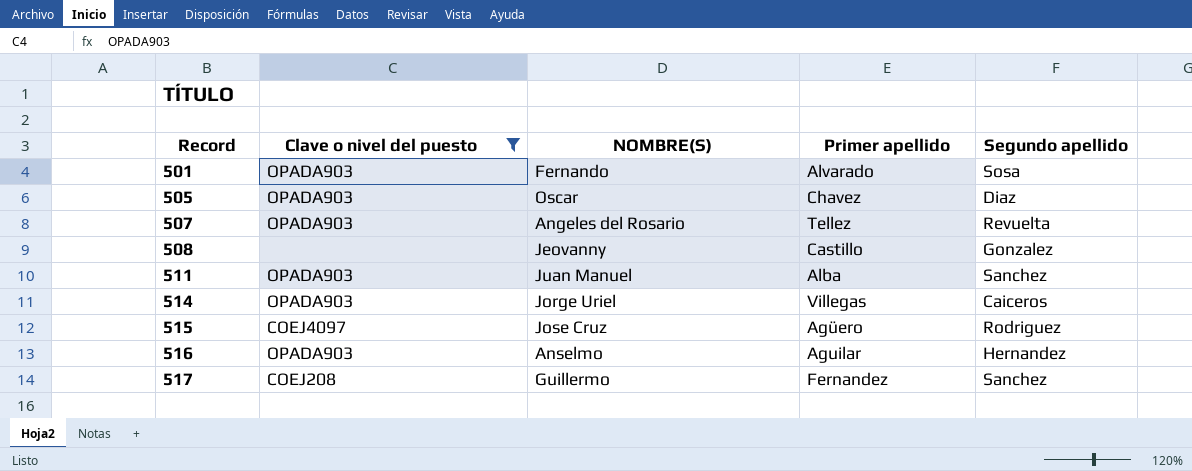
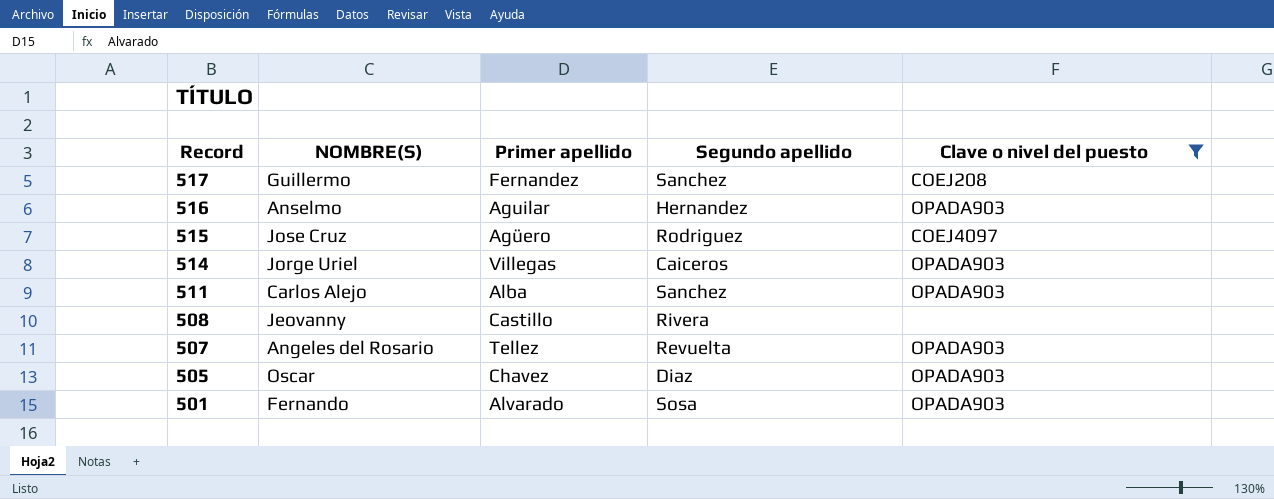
row order: Record ascending -> Record descending
column Clave o nivel del puesto | position: 2 -> 5
511 | NOMBRE(S): Juan Manuel -> Carlos Alejo
508 | Segundo apellido: Gonzalez -> Rivera

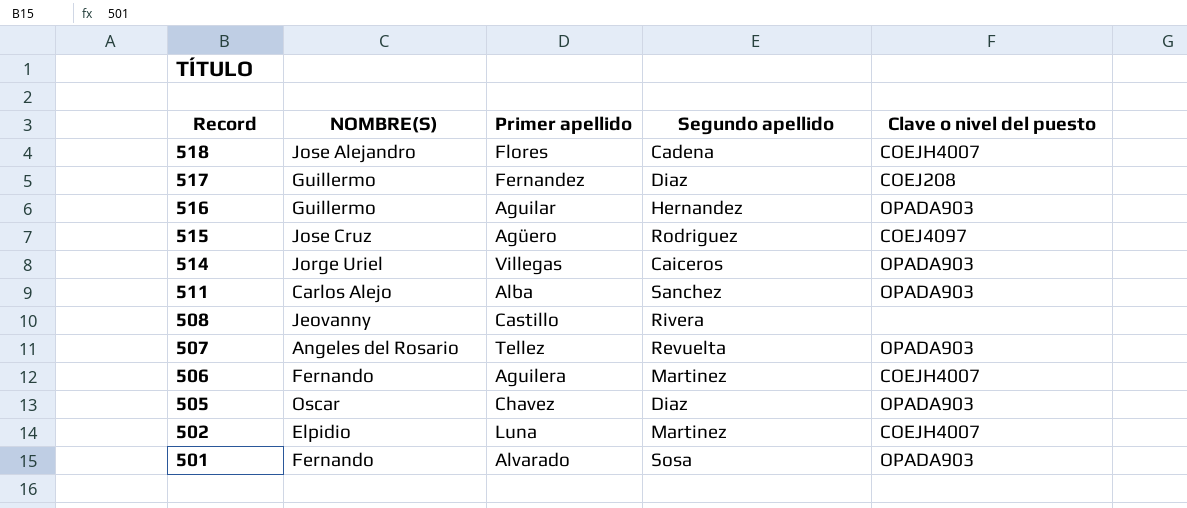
filter: Clave o nivel del puesto != COEJH4007 -> none
517 | Segundo apellido: Sanchez -> Diaz
516 | NOMBRE(S): Anselmo -> Guillermo

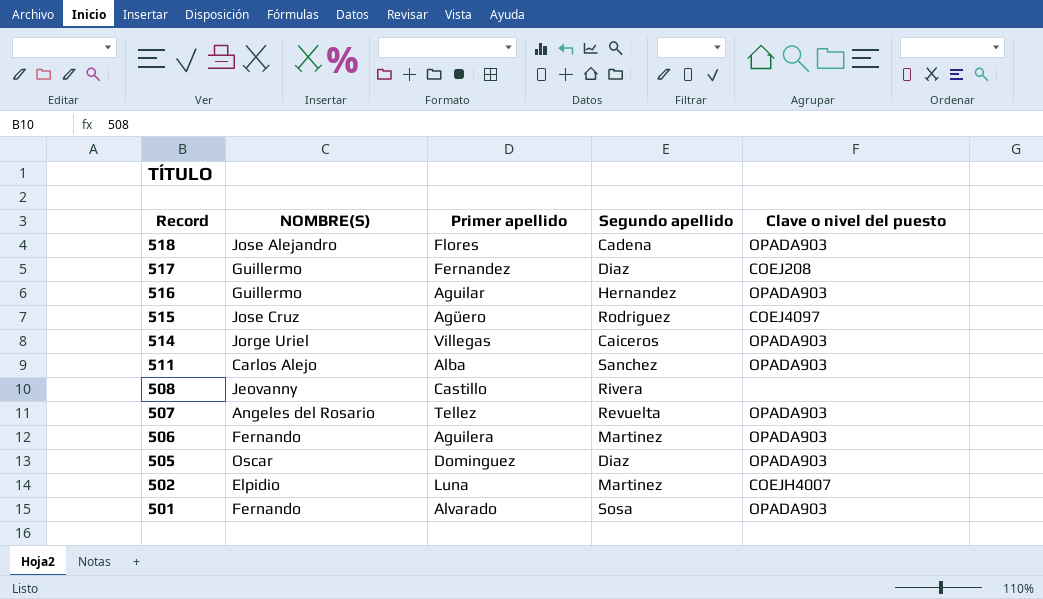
518 | Clave o nivel del puesto: COEJH4007 -> OPADA903
506 | Clave o nivel del puesto: COEJH4007 -> OPADA903
505 | Primer apellido: Chavez -> Dominguez

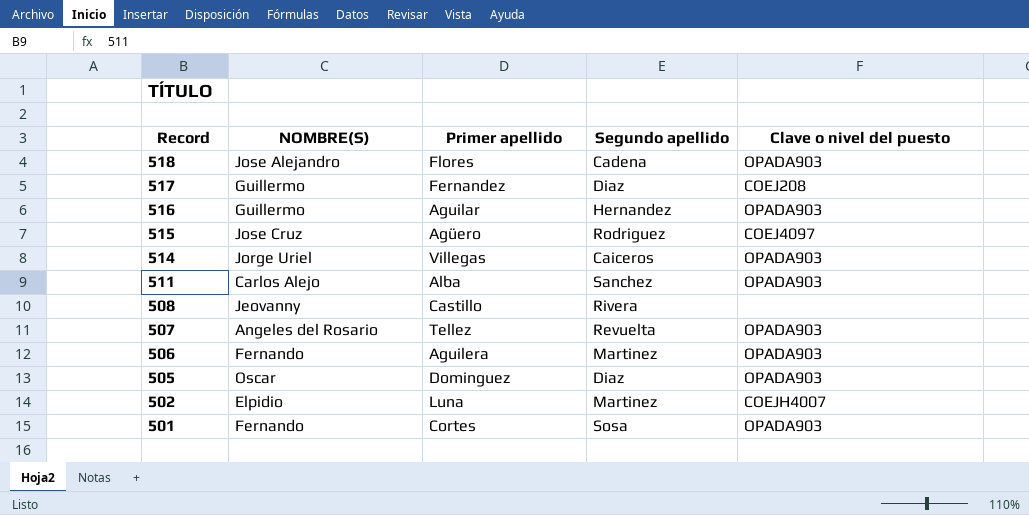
501 | Primer apellido: Alvarado -> Cortes

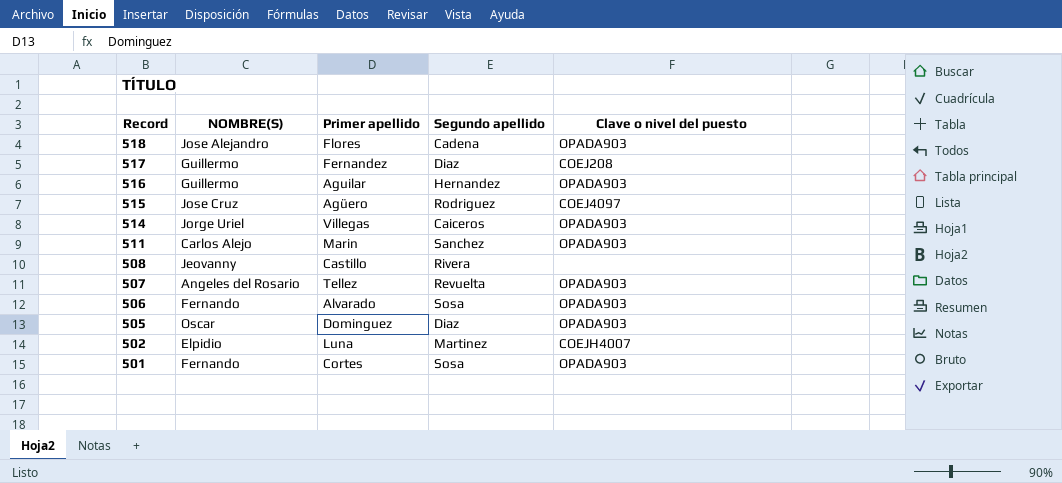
511 | Primer apellido: Alba -> Marin
506 | Primer apellido: Aguilera -> Alvarado
506 | Segundo apellido: Martinez -> Sosa

